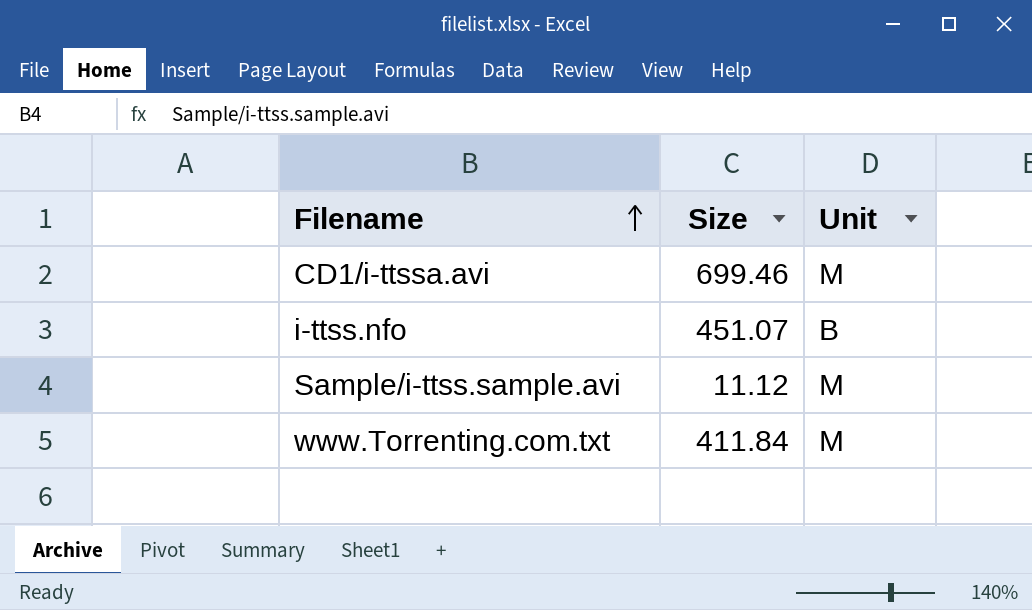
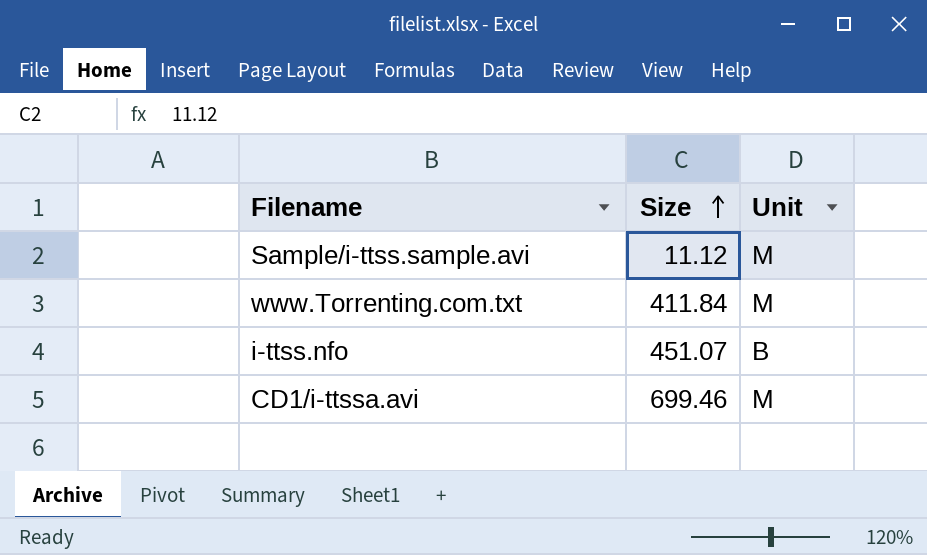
row order: Filename ascending -> Size ascending

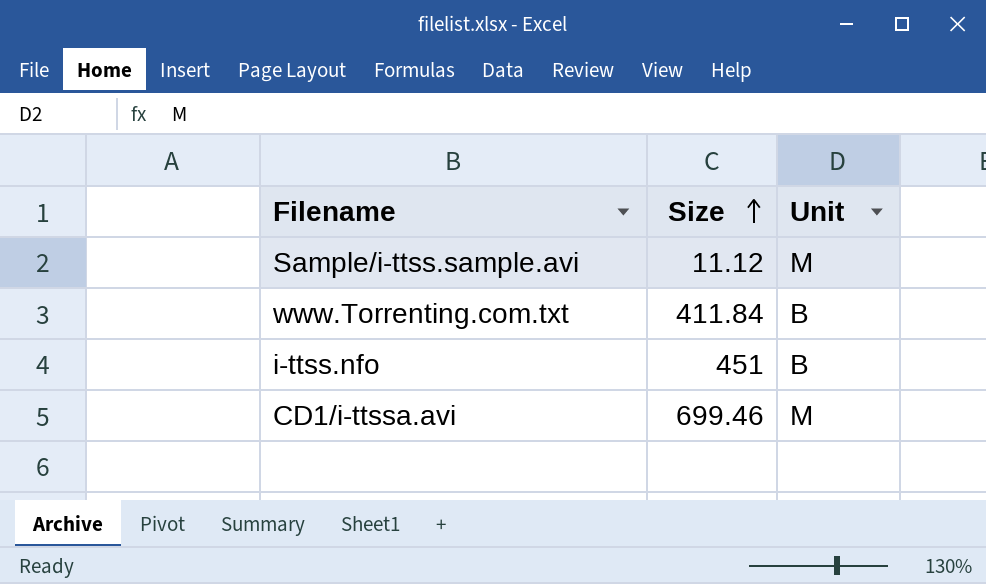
www.Torrenting.com.txt | Unit: M -> B
i-ttss.nfo | Size: 451.07 -> 451

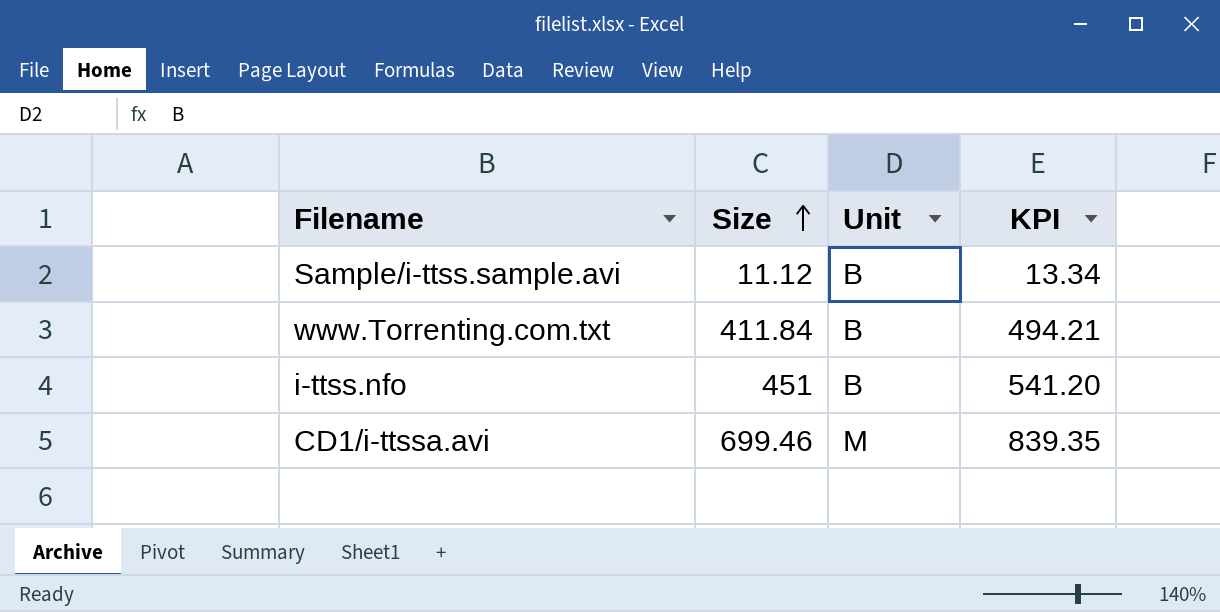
column KPI | formula: none -> [Size] * 1.2
Sample/i-ttss.sample.avi | Unit: M -> B

